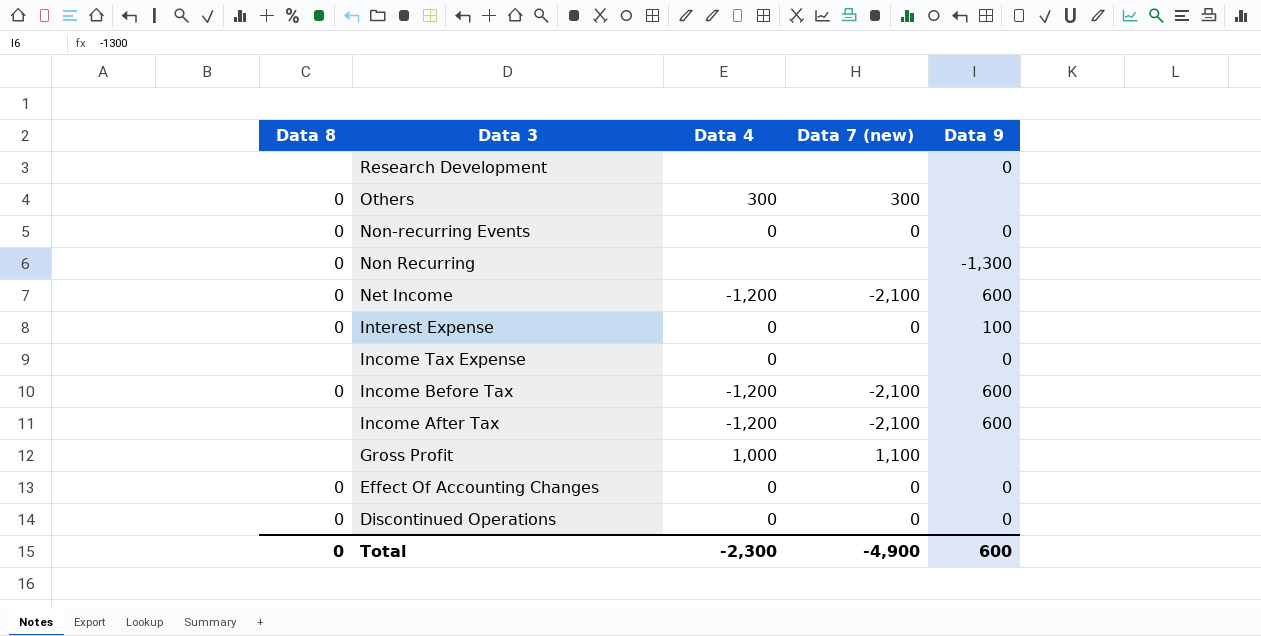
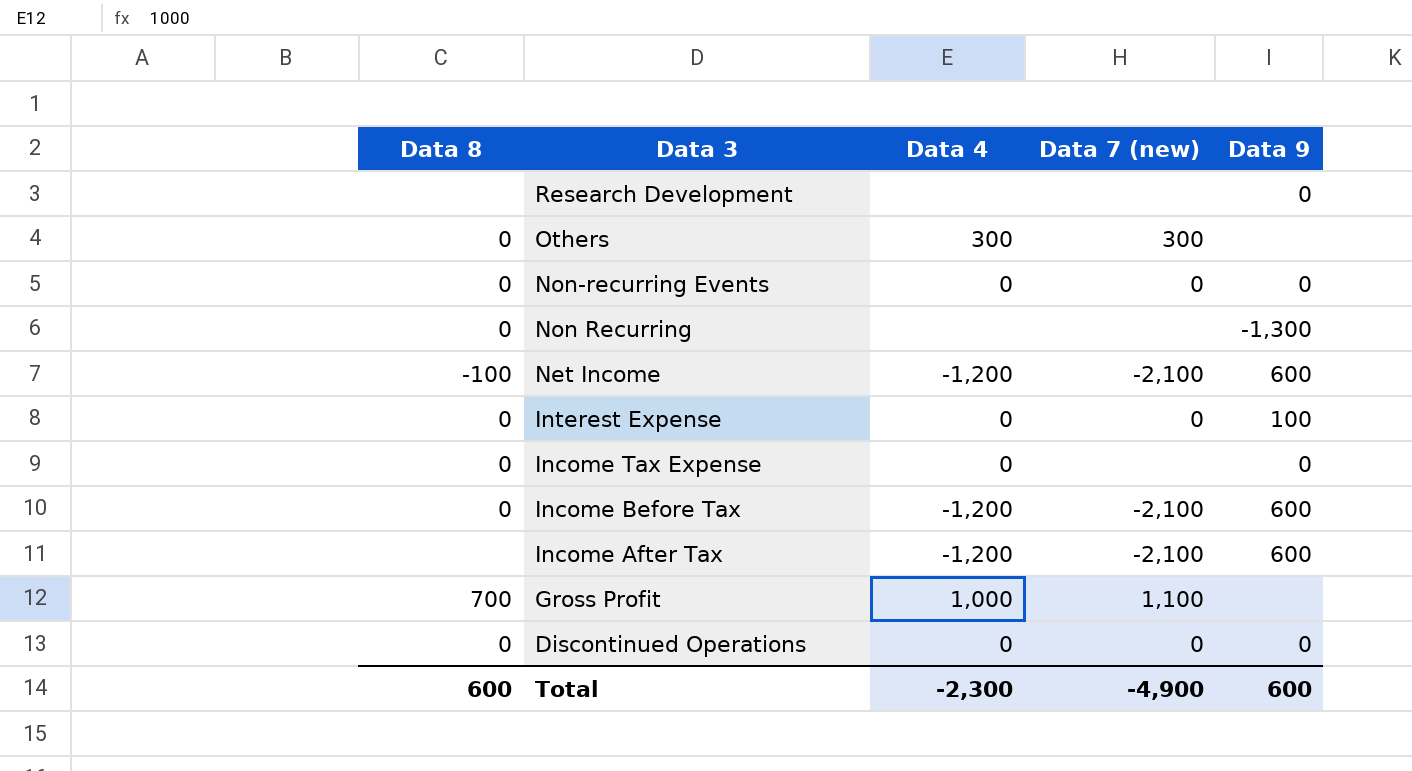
row Effect Of Accounting Changes: 0 | 0 | 0 | 0 -> none
Net Income | Data 8: 0 -> -100
Income Tax Expense | Data 8: none -> 0
Gross Profit | Data 8: none -> 700
Total | Data 8: 0 -> 600

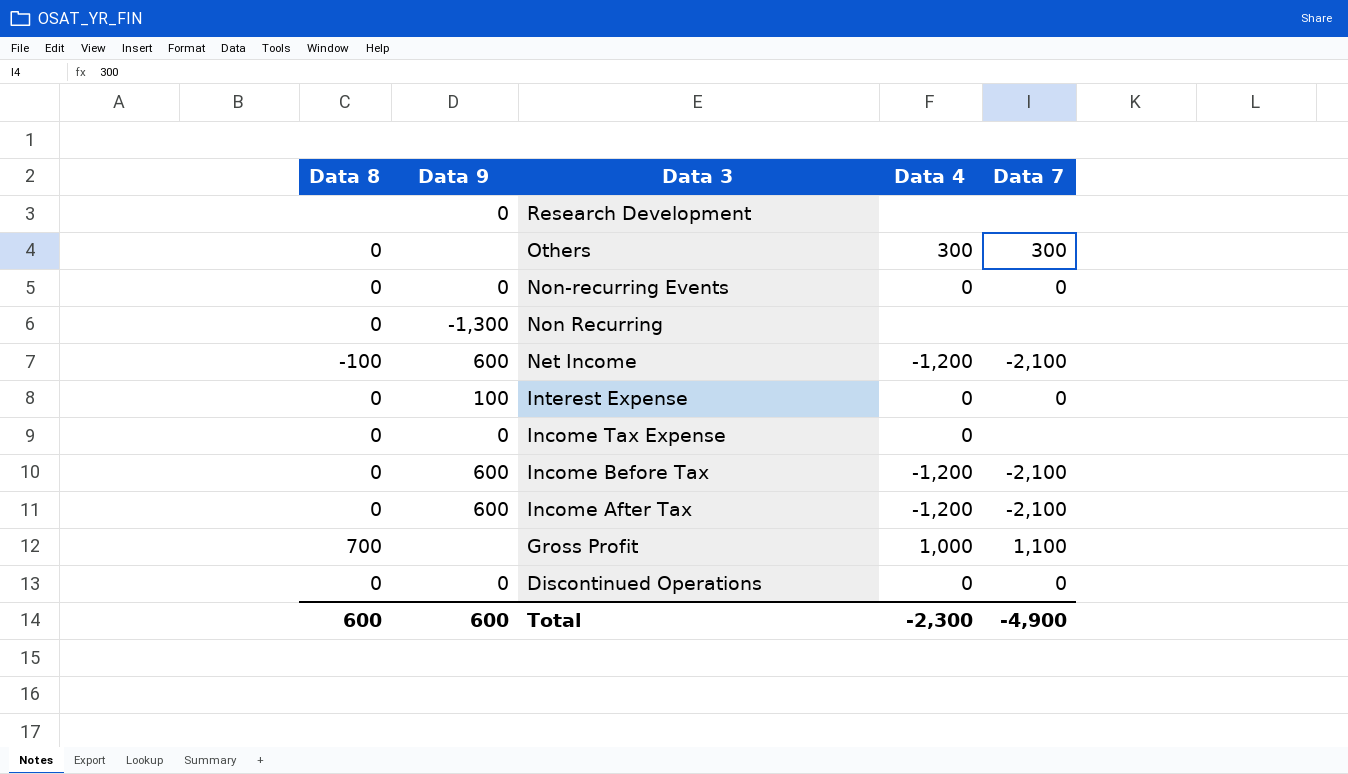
column Data 9 | position: 5 -> 2
column name: Data 7 (new) -> Data 7
Income After Tax | Data 8: none -> 0

